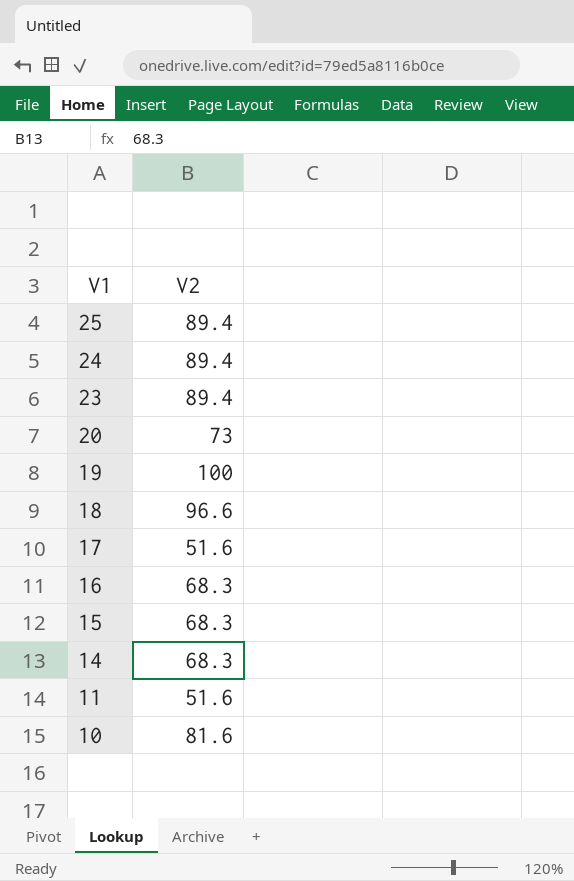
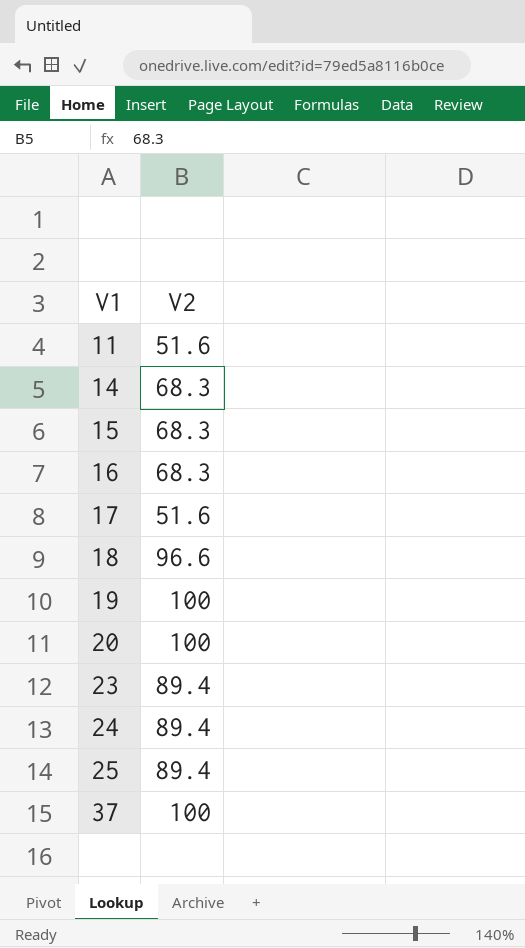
row order: V1 descending -> V1 ascending
row 10: 81.6 -> none
20 | V2: 73 -> 100
row 37: none -> 100

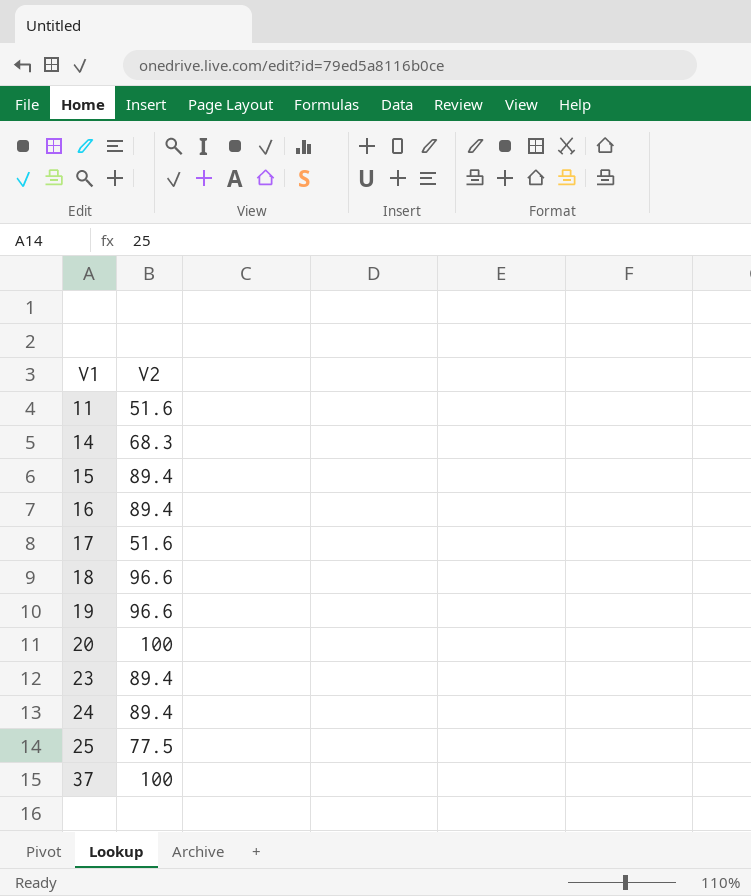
15 | V2: 68.3 -> 89.4
16 | V2: 68.3 -> 89.4
19 | V2: 100 -> 96.6
25 | V2: 89.4 -> 77.5

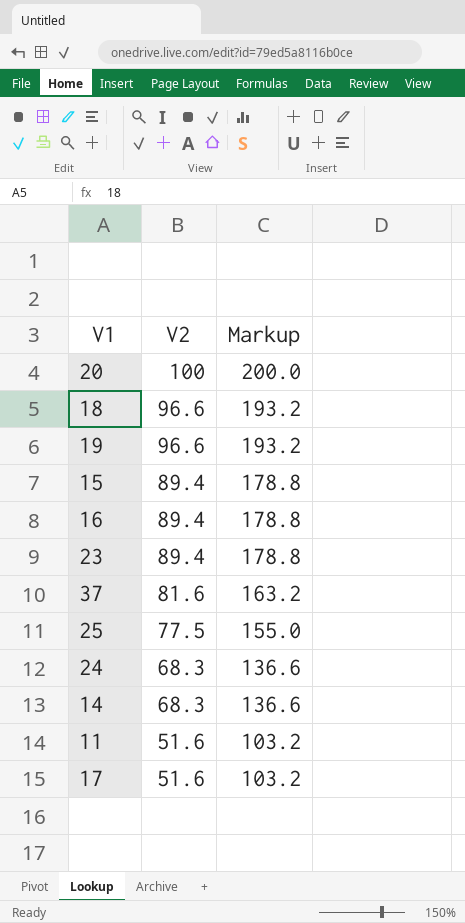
row order: V1 ascending -> V2 descending
column Markup | formula: none -> [V2] * 2
37 | V2: 100 -> 81.6
24 | V2: 89.4 -> 68.3

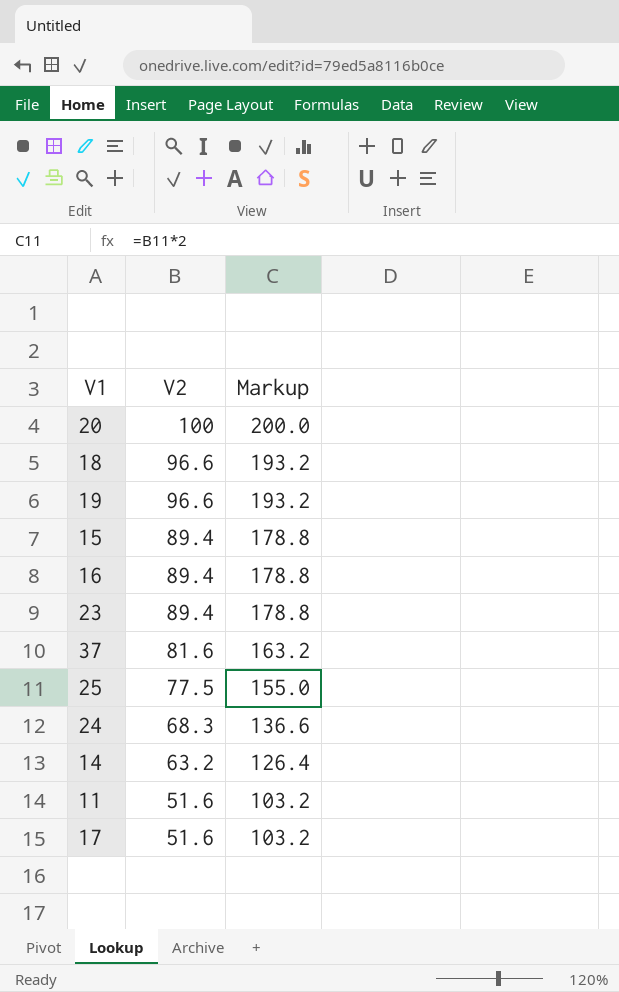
14 | V2: 68.3 -> 63.2
14 | Markup: 136.6 -> 126.4

